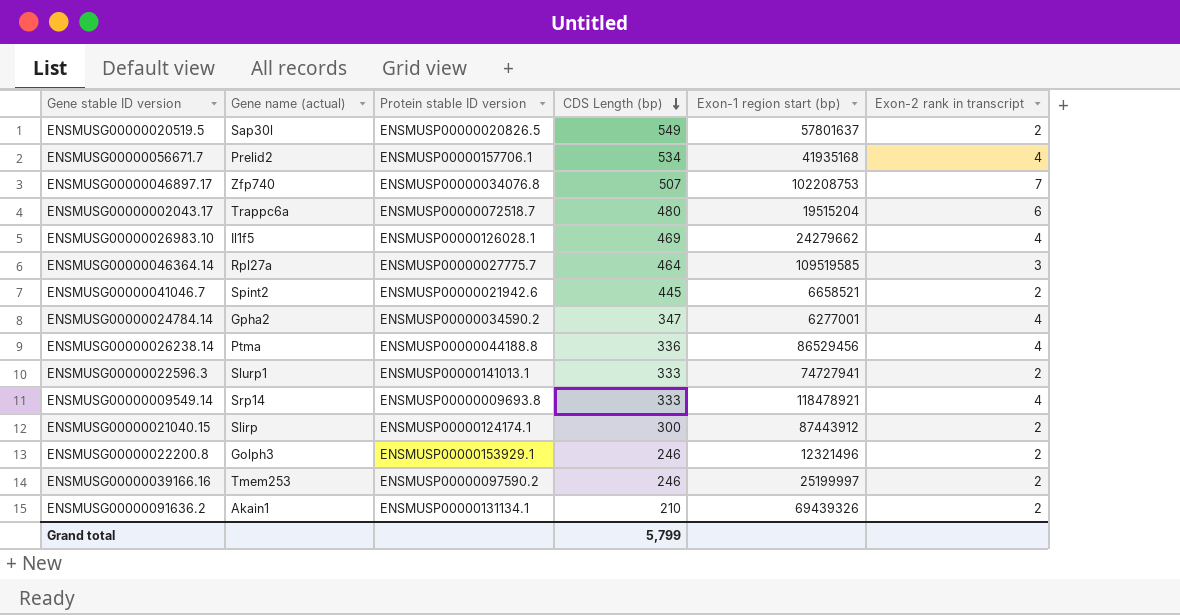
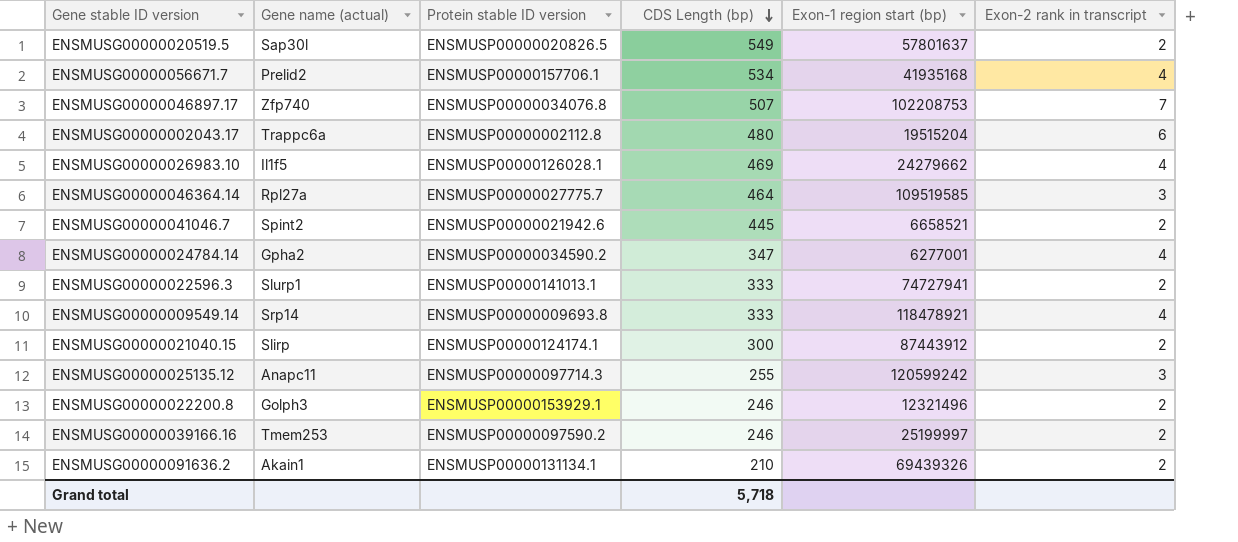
row ENSMUSG00000026238.14: Ptma | ENSMUSP00000044188.8 | 336 | 86529456 | 4 -> none
ENSMUSG00000002043.17 | Protein stable ID version: ENSMUSP00000072518.7 -> ENSMUSP00000002112.8
row ENSMUSG00000025135.12: none -> Anapc11 | ENSMUSP00000097714.3 | 255 | 120599242 | 3
Grand total | CDS Length (bp): 5,799 -> 5,718

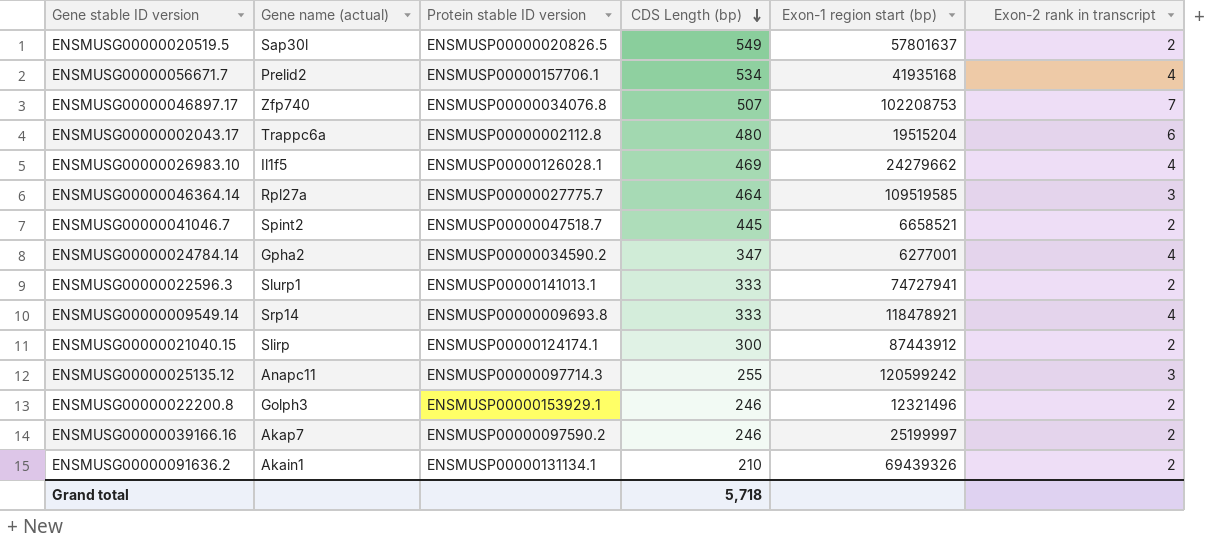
ENSMUSG00000041046.7 | Protein stable ID version: ENSMUSP00000021942.6 -> ENSMUSP00000047518.7
ENSMUSG00000039166.16 | Gene name (actual): Tmem253 -> Akap7

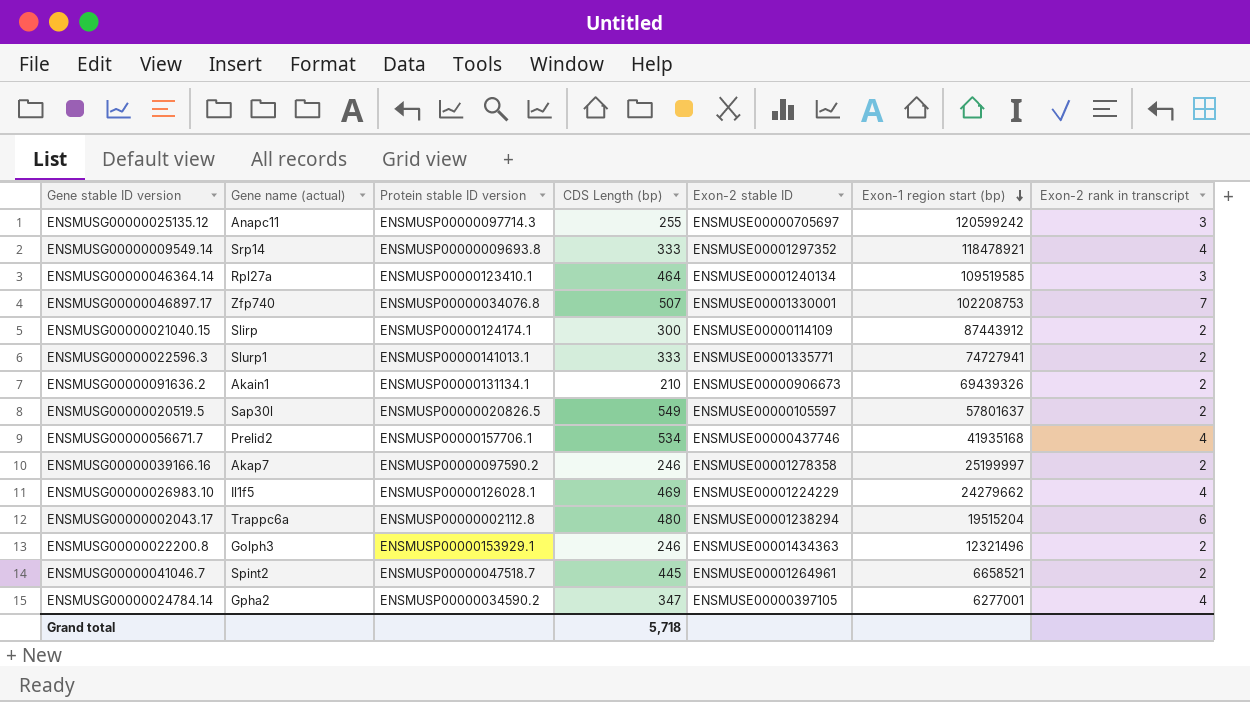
row order: CDS Length (bp) descending -> Exon-1 region start (bp) descending
column Exon-2 stable ID | position: none -> 5
ENSMUSG00000046364.14 | Protein stable ID version: ENSMUSP00000027775.7 -> ENSMUSP00000123410.1

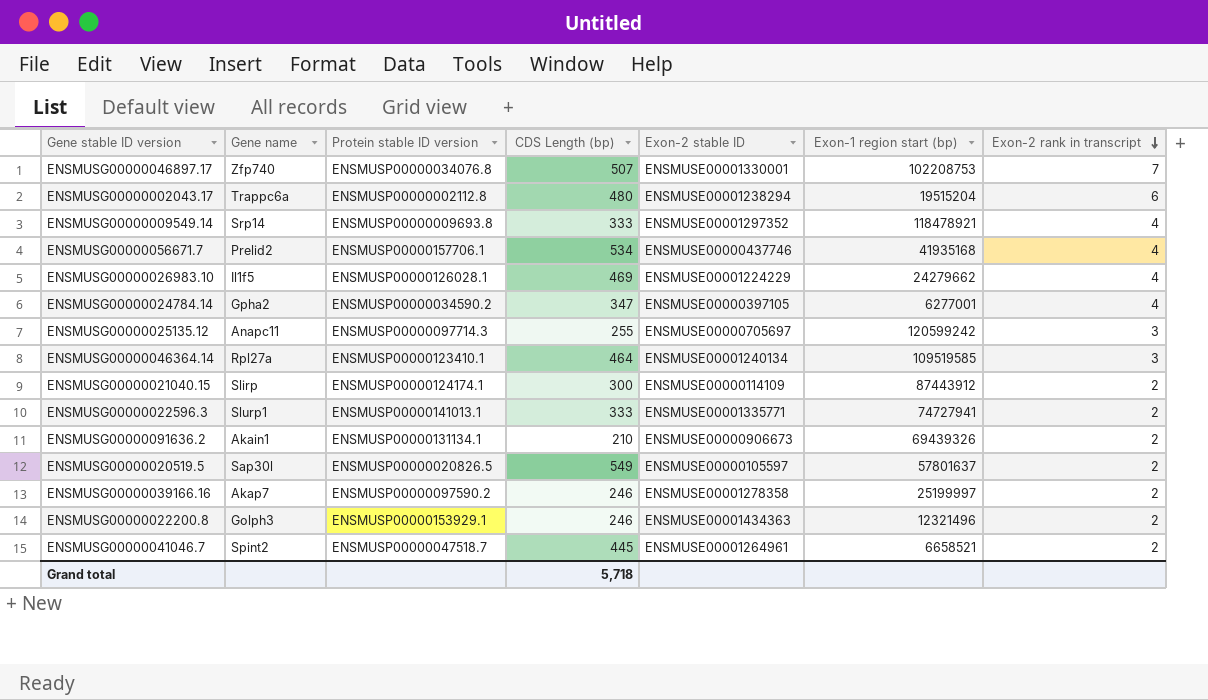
row order: Exon-1 region start (bp) descending -> Exon-2 rank in transcript descending
column name: Gene name (actual) -> Gene name

